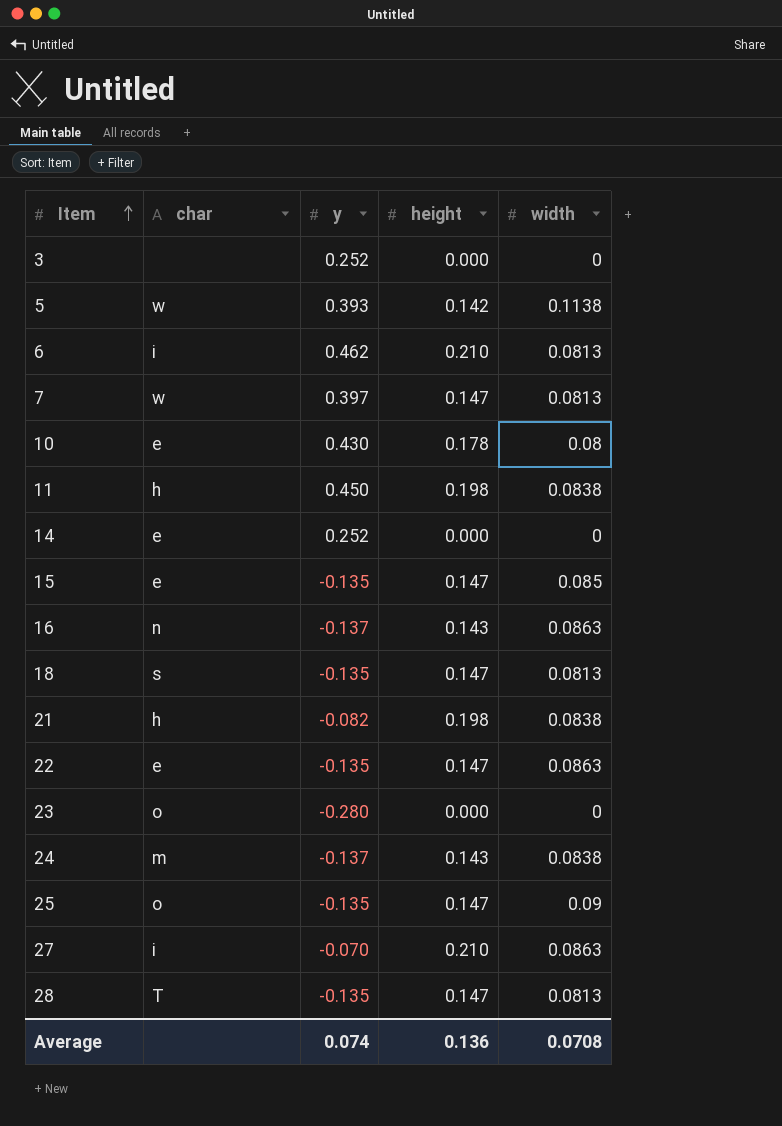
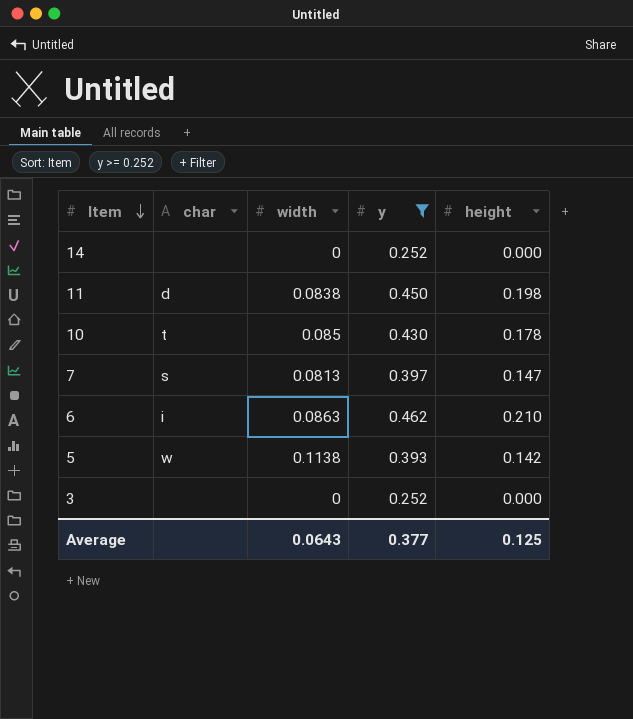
filter: none -> y >= 0.252
row order: Item ascending -> Item descending
column width | position: 5 -> 3
14 | char: e -> none
11 | char: h -> d
10 | char: e -> t
10 | width: 0.08 -> 0.085
7 | char: w -> s
6 | width: 0.0813 -> 0.0863
Average | width: 0.0708 -> 0.0643
Average | y: 0.074 -> 0.377
Average | height: 0.136 -> 0.125

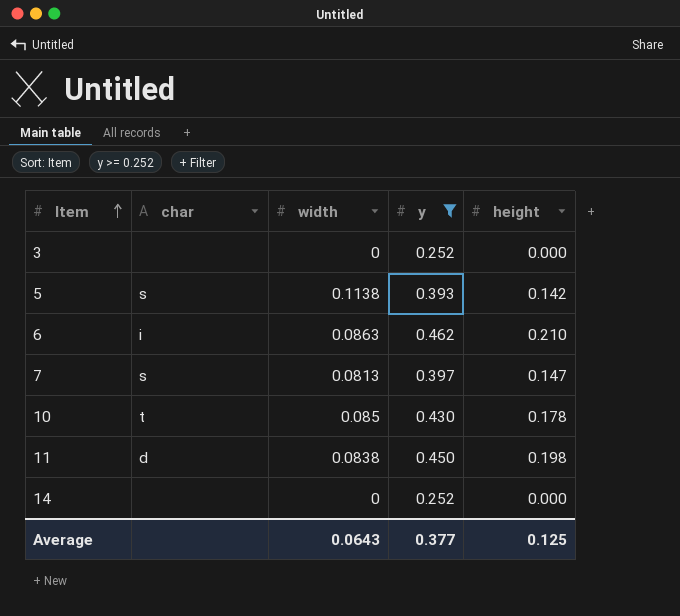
row order: Item descending -> Item ascending
5 | char: w -> s

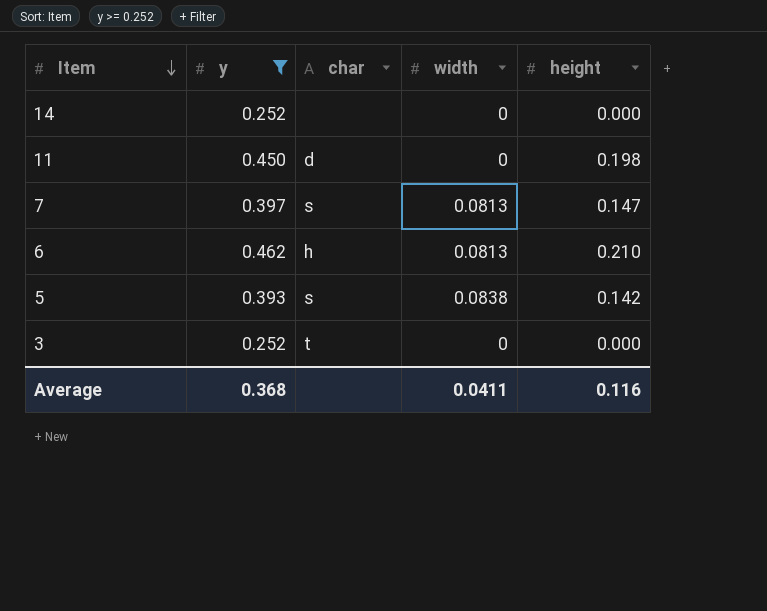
row order: Item ascending -> Item descending
column y | position: 4 -> 2
row 10: t | 0.085 | 0.430 | 0.178 -> none
11 | width: 0.0838 -> 0
6 | char: i -> h
6 | width: 0.0863 -> 0.0813
5 | width: 0.1138 -> 0.0838
3 | char: none -> t
Average | y: 0.377 -> 0.368
Average | width: 0.0643 -> 0.0411
Average | height: 0.125 -> 0.116

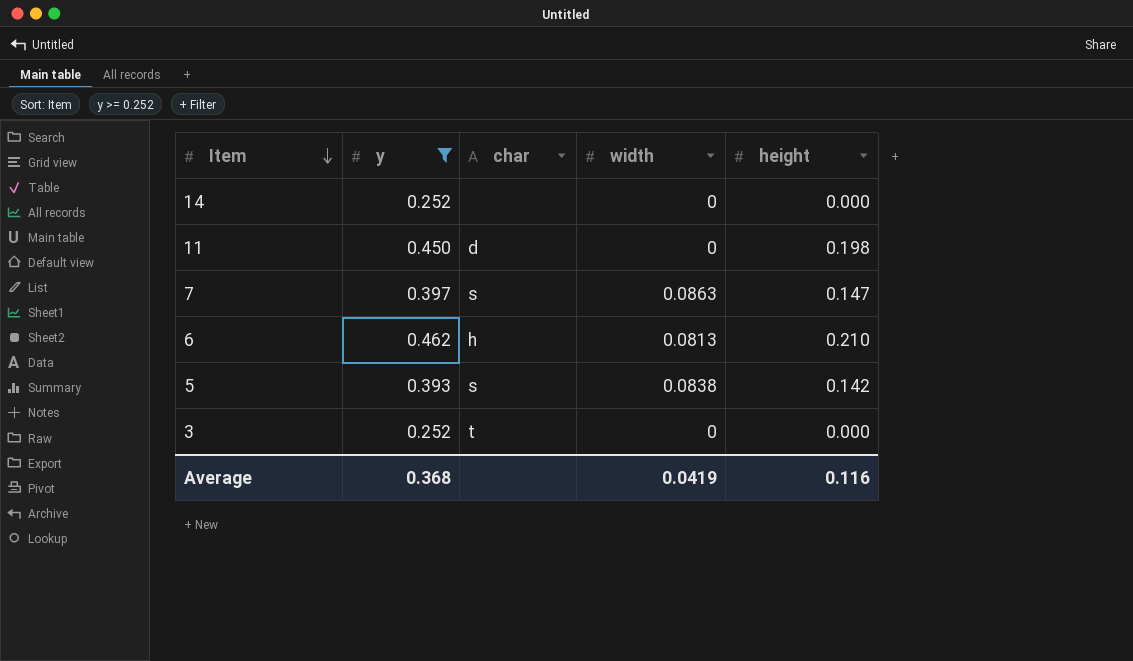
7 | width: 0.0813 -> 0.0863
Average | width: 0.0411 -> 0.0419

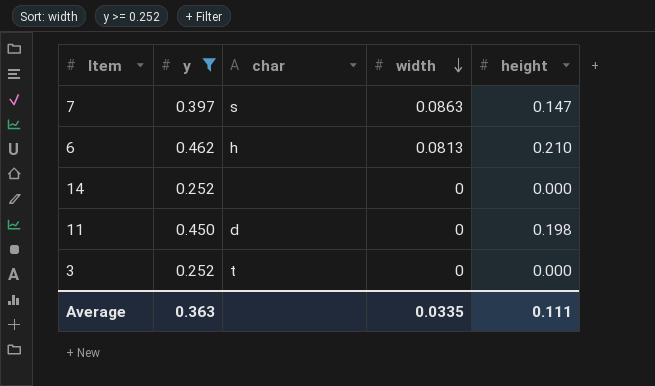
row order: Item descending -> width descending
row 5: 0.393 | s | 0.0838 | 0.142 -> none
Average | y: 0.368 -> 0.363
Average | width: 0.0419 -> 0.0335
Average | height: 0.116 -> 0.111

